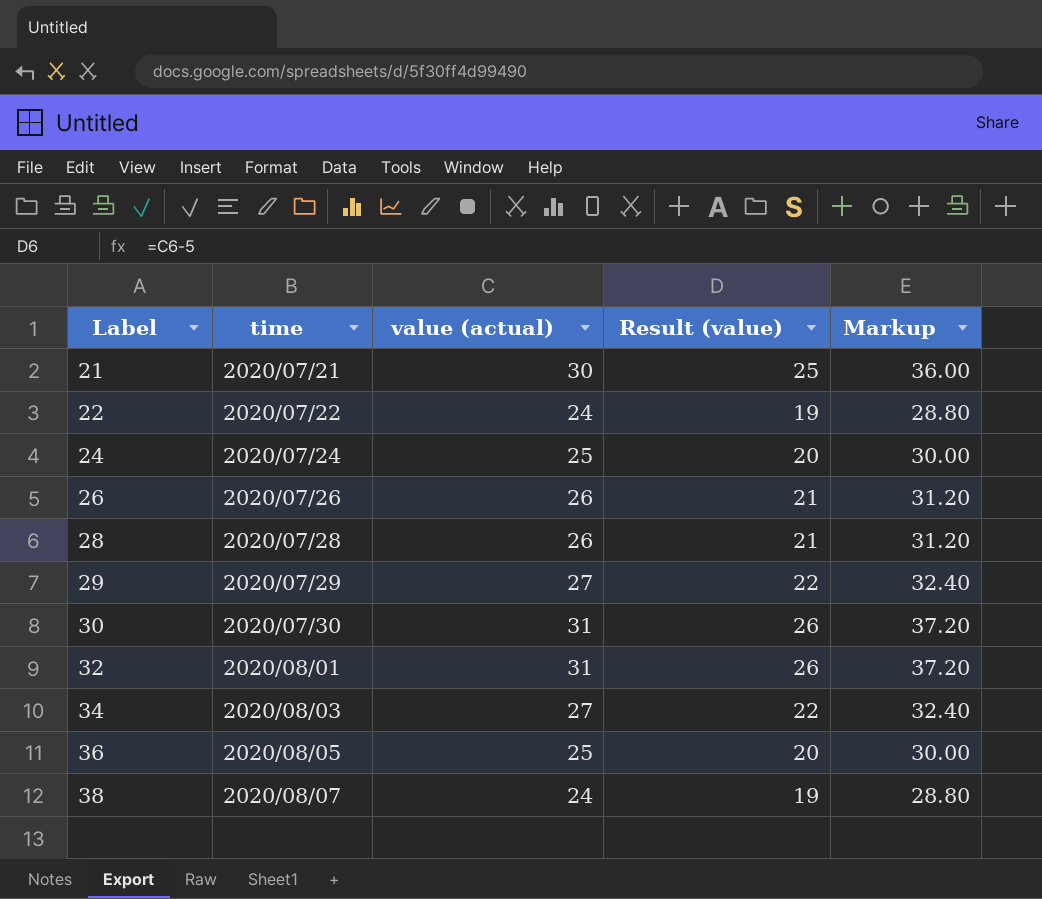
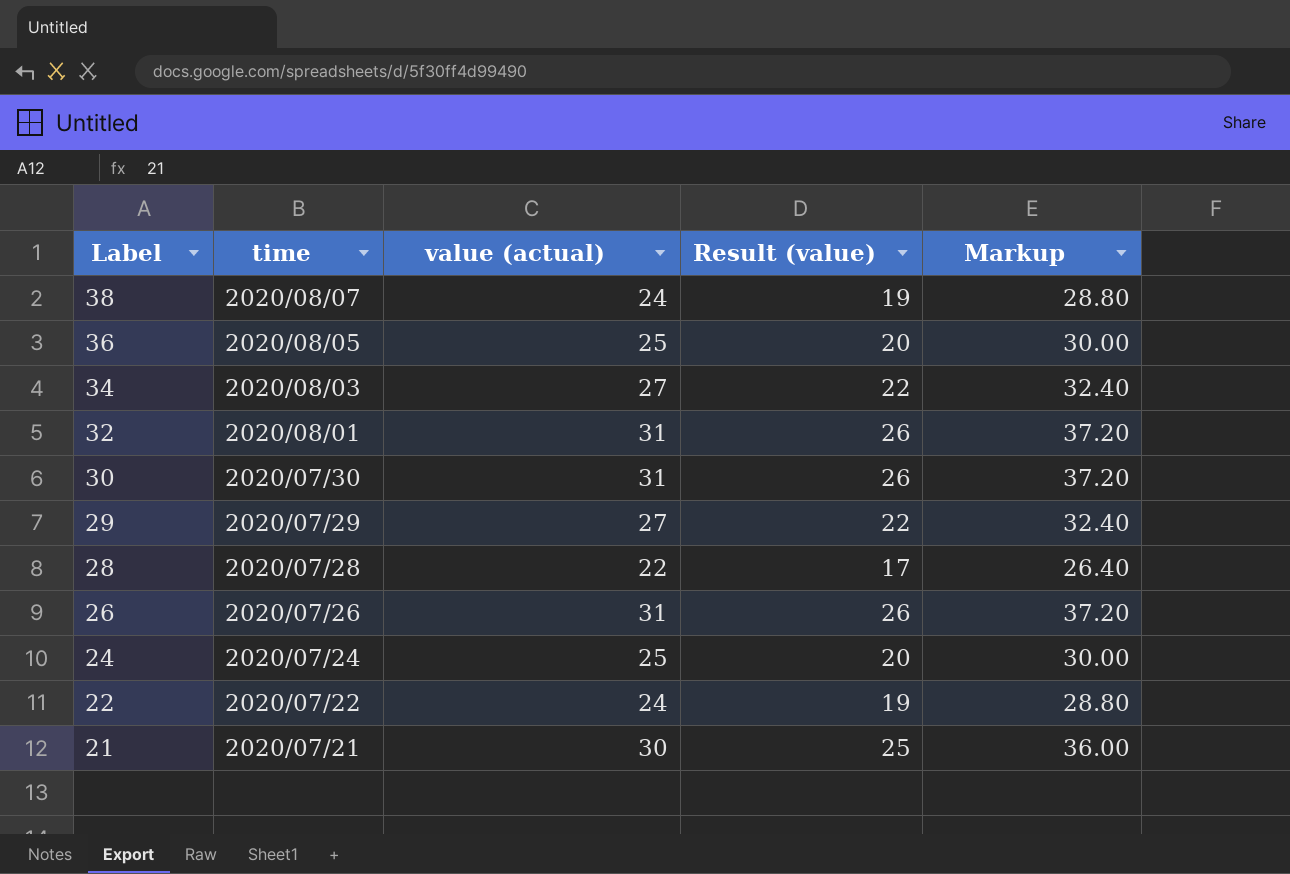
row order: Label ascending -> Label descending
28 | value (actual): 26 -> 22
28 | Result (value): 21 -> 17
28 | Markup: 31.20 -> 26.40
26 | value (actual): 26 -> 31
26 | Result (value): 21 -> 26
26 | Markup: 31.20 -> 37.20

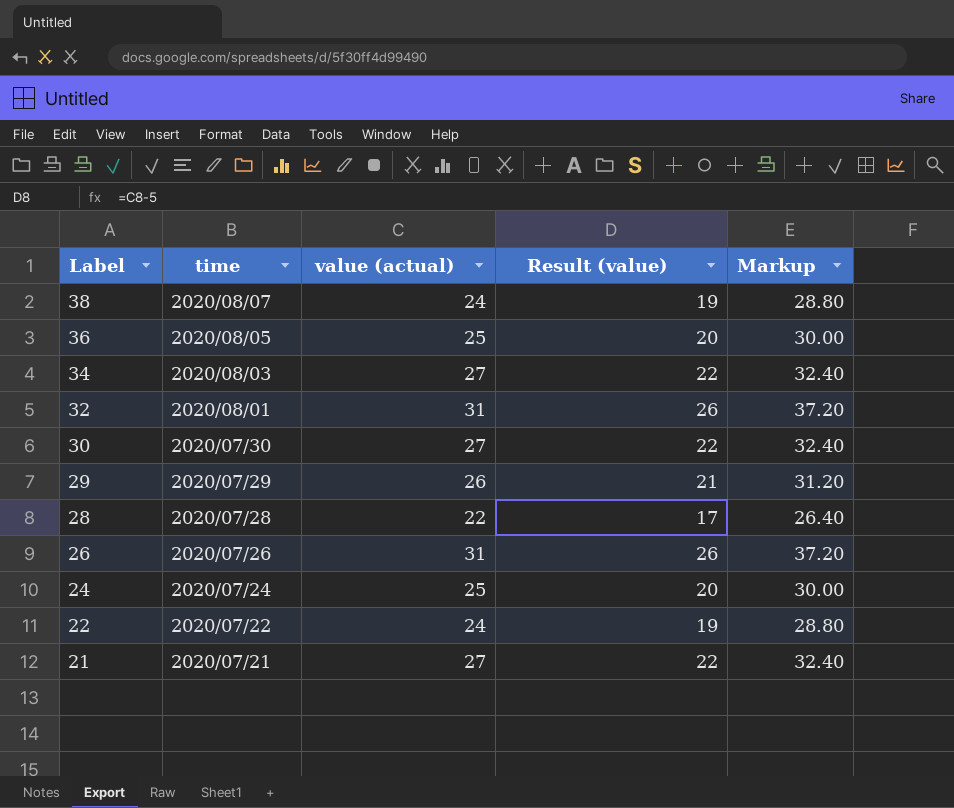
30 | value (actual): 31 -> 27
30 | Result (value): 26 -> 22
30 | Markup: 37.20 -> 32.40
29 | value (actual): 27 -> 26
29 | Result (value): 22 -> 21
29 | Markup: 32.40 -> 31.20
21 | value (actual): 30 -> 27
21 | Result (value): 25 -> 22
21 | Markup: 36.00 -> 32.40

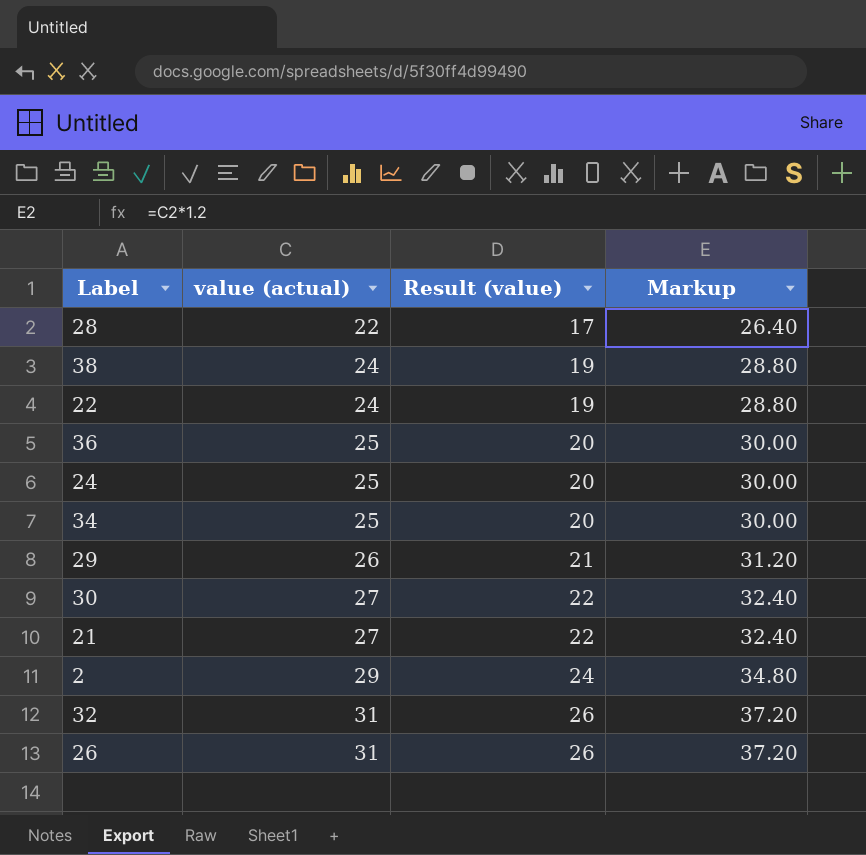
row order: Label descending -> value (actual) ascending
column time | position: 2 -> none
34 | value (actual): 27 -> 25
34 | Result (value): 22 -> 20
34 | Markup: 32.40 -> 30.00
row 2: none -> 29 | 24 | 34.80

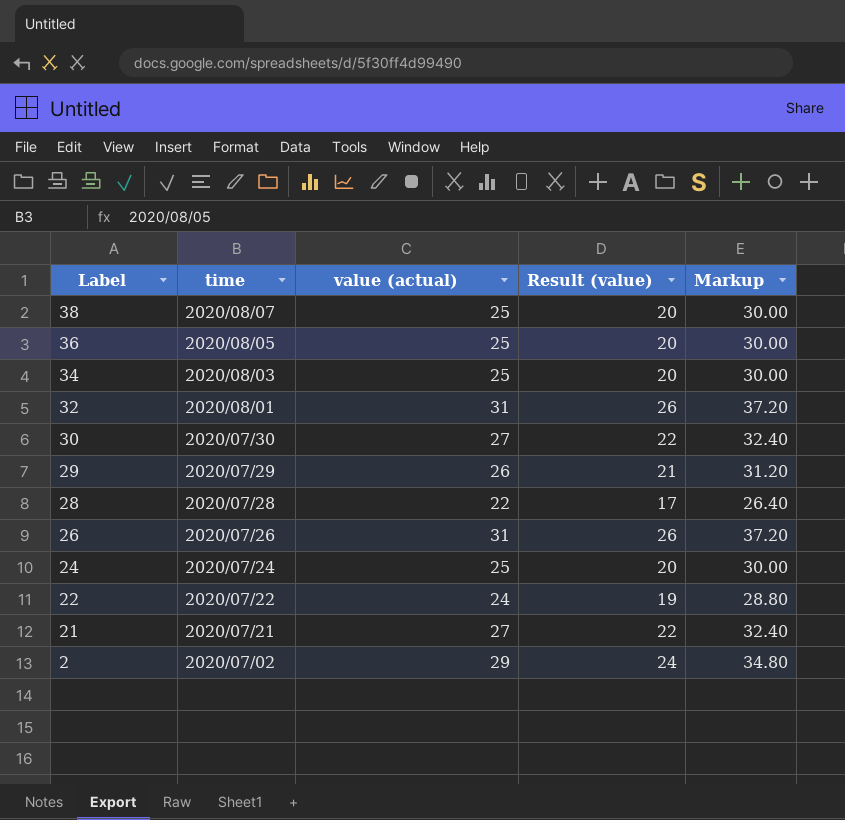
row order: value (actual) ascending -> Label descending
column time | position: none -> 2
38 | value (actual): 24 -> 25
38 | Result (value): 19 -> 20
38 | Markup: 28.80 -> 30.00

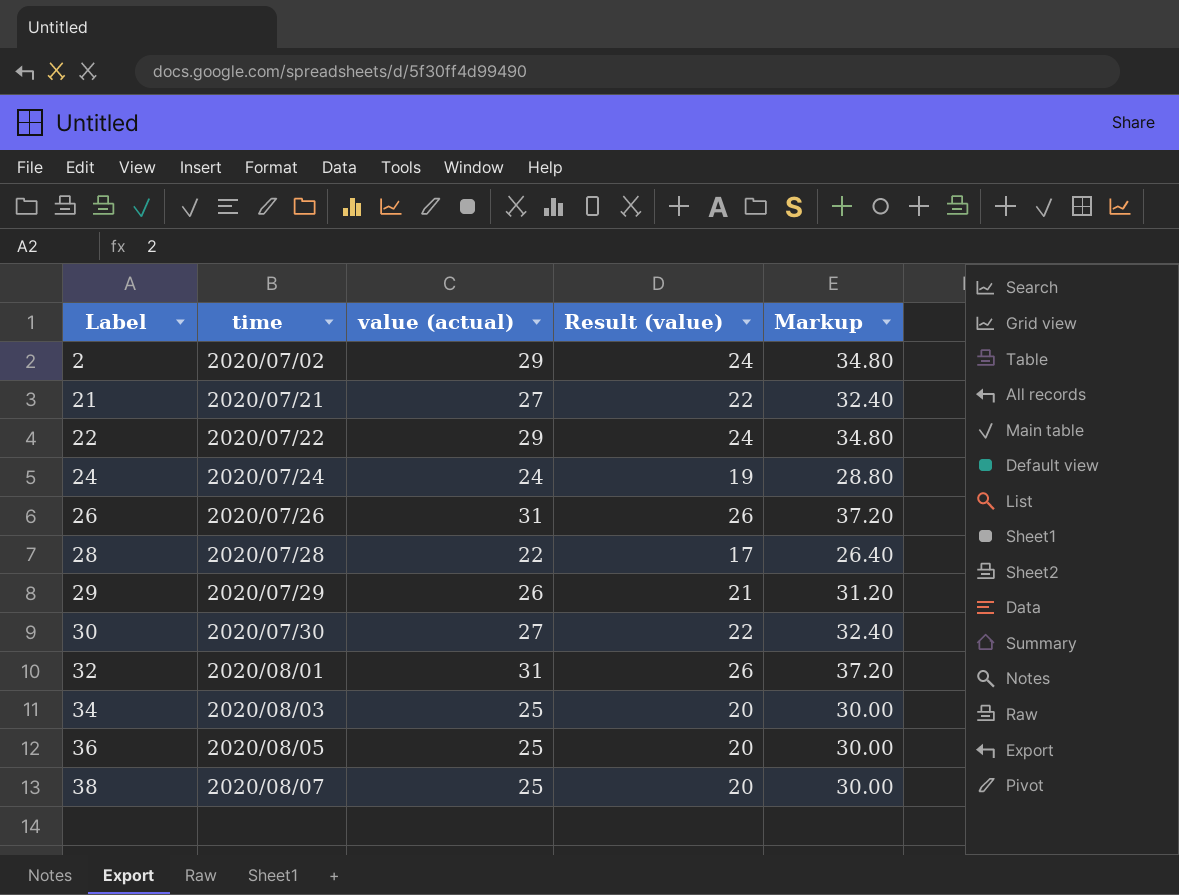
row order: Label descending -> Label ascending
22 | value (actual): 24 -> 29
22 | Result (value): 19 -> 24
22 | Markup: 28.80 -> 34.80
24 | value (actual): 25 -> 24
24 | Result (value): 20 -> 19
24 | Markup: 30.00 -> 28.80

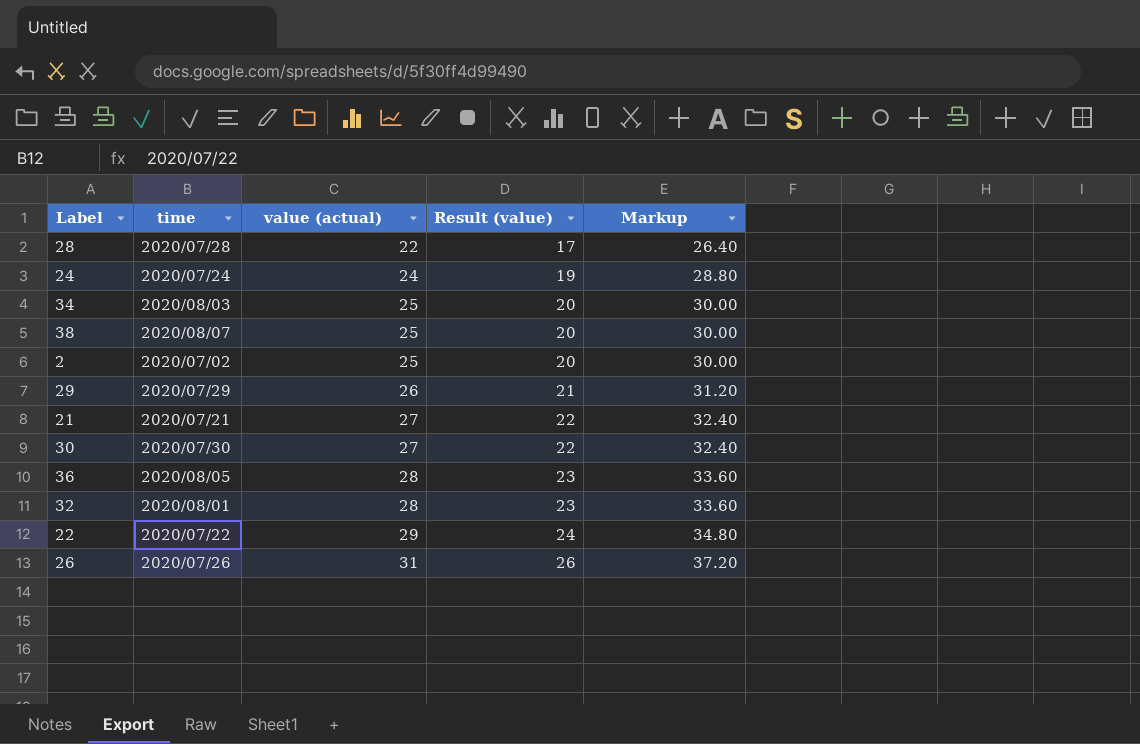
row order: Label ascending -> value (actual) ascending
2 | value (actual): 29 -> 25
2 | Result (value): 24 -> 20
2 | Markup: 34.80 -> 30.00
36 | value (actual): 25 -> 28
36 | Result (value): 20 -> 23
36 | Markup: 30.00 -> 33.60
32 | value (actual): 31 -> 28
32 | Result (value): 26 -> 23
32 | Markup: 37.20 -> 33.60

